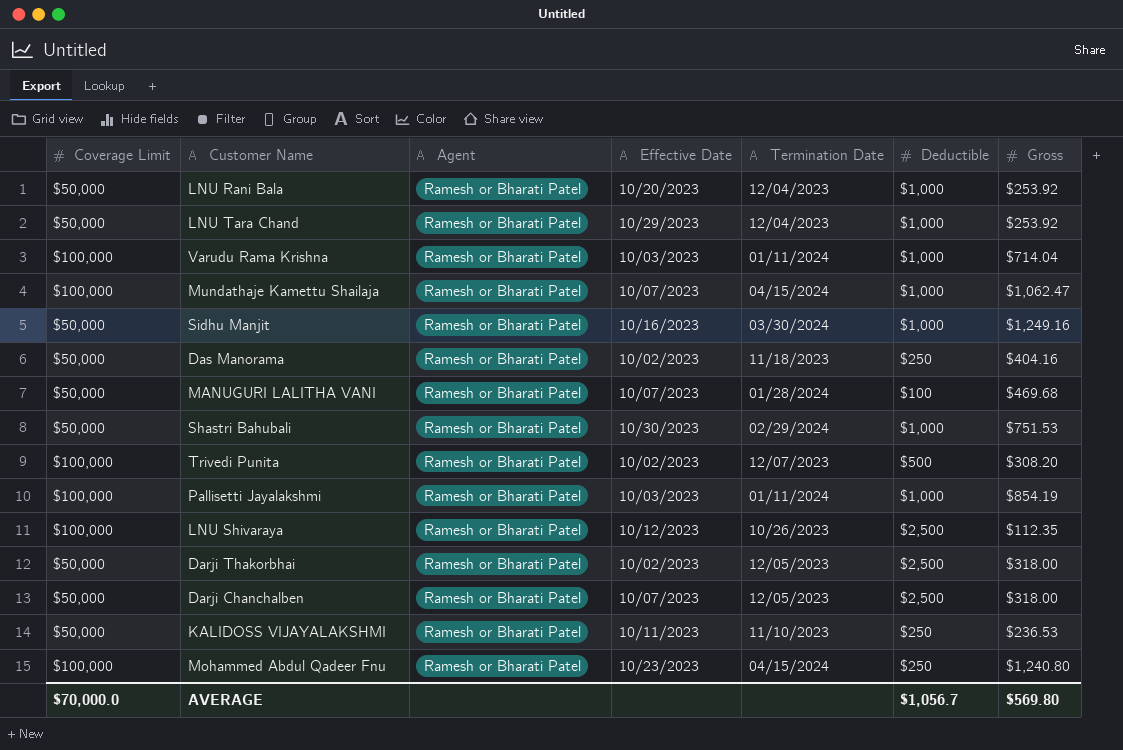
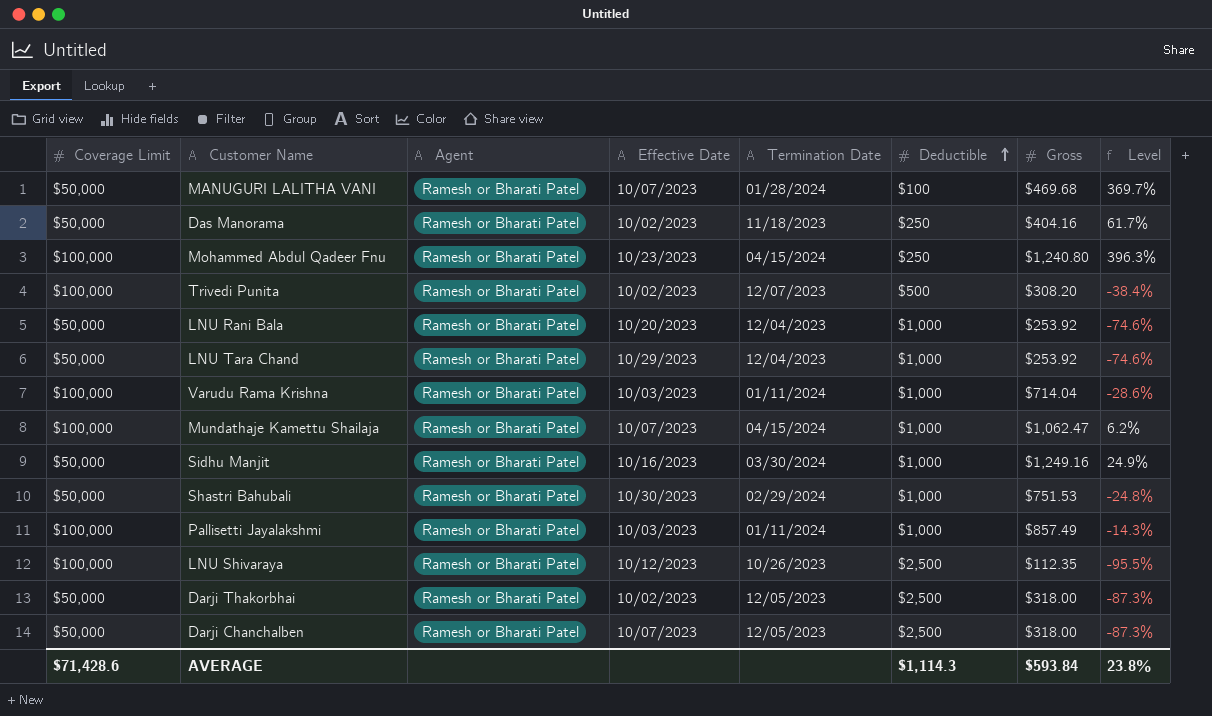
row order: none -> Deductible ascending
column Level | formula: none -> ([Gross] - [Deductible]) / [Deductible]
row KALIDOSS VIJAYALAKSHMI: $50,000 | Ramesh or Bharati Patel | 10/11/2023 | 11/10/2023 | $250 | $236.53 -> none
Pallisetti Jayalakshmi | Gross: $854.19 -> $857.49
AVERAGE | Coverage Limit: $70,000.0 -> $71,428.6
AVERAGE | Deductible: $1,056.7 -> $1,114.3
AVERAGE | Gross: $569.80 -> $593.84

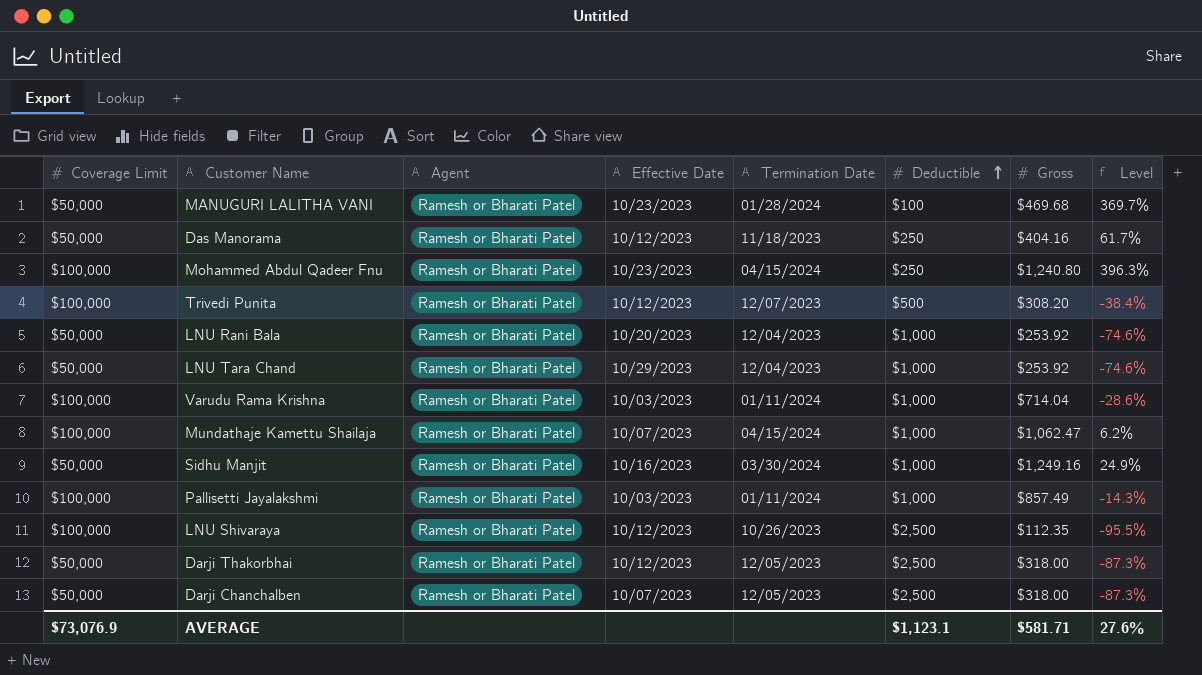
row Shastri Bahubali: $50,000 | Ramesh or Bharati Patel | 10/30/2023 | 02/29/2024 | $1,000 | $751.53 | -24.8% -> none
MANUGURI LALITHA VANI | Effective Date: 10/07/2023 -> 10/23/2023
Das Manorama | Effective Date: 10/02/2023 -> 10/12/2023
Trivedi Punita | Effective Date: 10/02/2023 -> 10/12/2023
Darji Thakorbhai | Effective Date: 10/02/2023 -> 10/12/2023
AVERAGE | Coverage Limit: $71,428.6 -> $73,076.9
AVERAGE | Deductible: $1,114.3 -> $1,123.1
AVERAGE | Gross: $593.84 -> $581.71
AVERAGE | Level: 23.8% -> 27.6%

